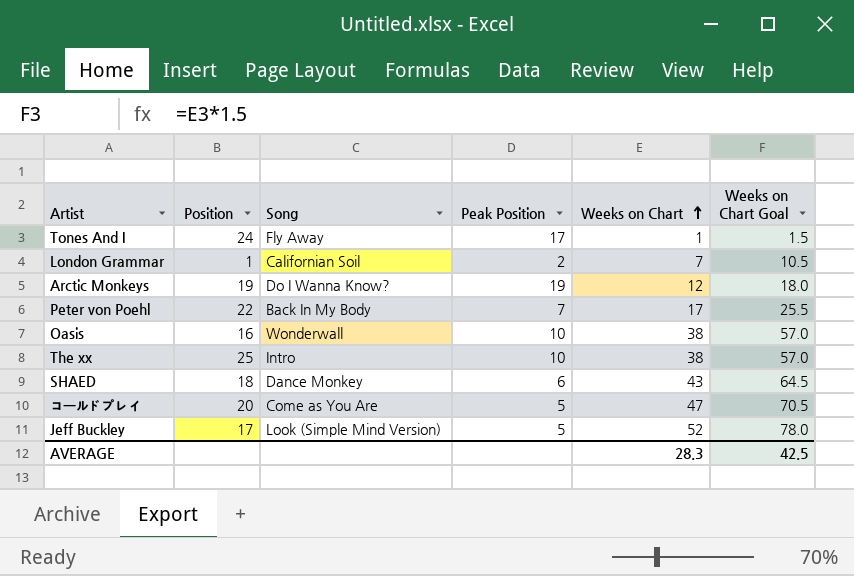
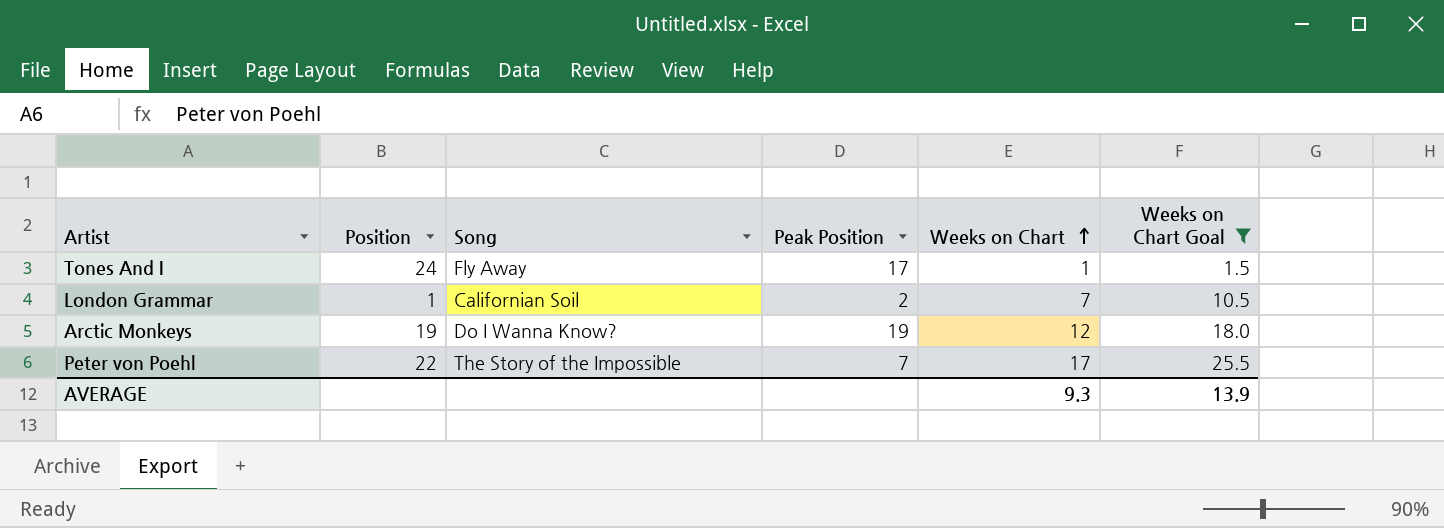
filter: none -> Weeks on Chart Goal <= 25.5
Peter von Poehl | Song: Back In My Body -> The Story of the Impossible
AVERAGE | Weeks on Chart: 28.3 -> 9.3
AVERAGE | Weeks on Chart Goal: 42.5 -> 13.9

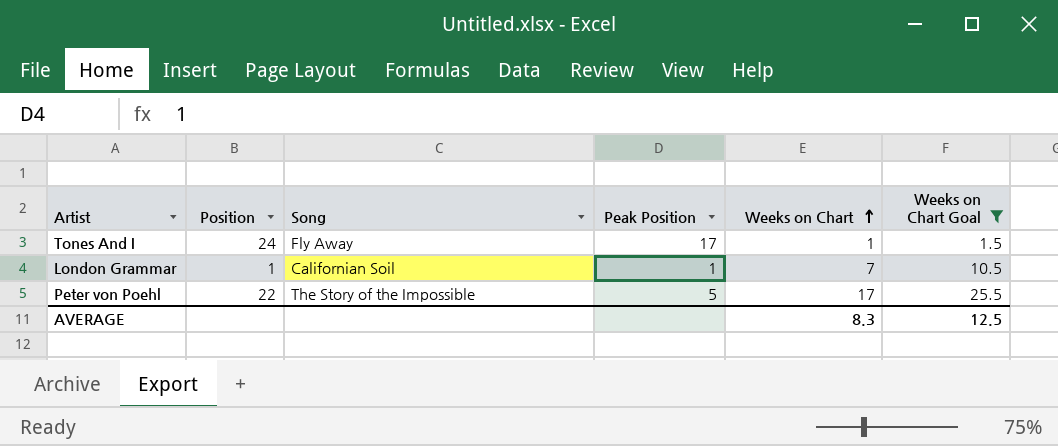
row Arctic Monkeys: 19 | Do I Wanna Know? | 19 | 12 | 18.0 -> none
London Grammar | Peak Position: 2 -> 1
Peter von Poehl | Peak Position: 7 -> 5
AVERAGE | Weeks on Chart: 9.3 -> 8.3
AVERAGE | Weeks on Chart Goal: 13.9 -> 12.5

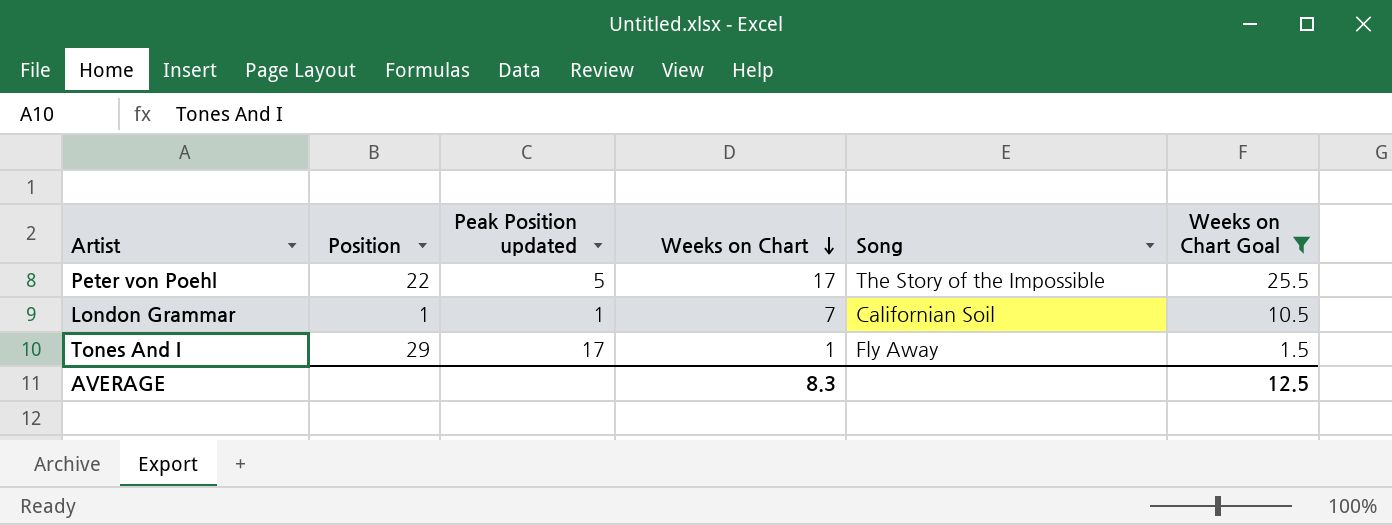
row order: Weeks on Chart ascending -> Weeks on Chart descending
column name: Peak Position -> Peak Position updated
column Song | position: 3 -> 5
Tones And I | Position: 24 -> 29

